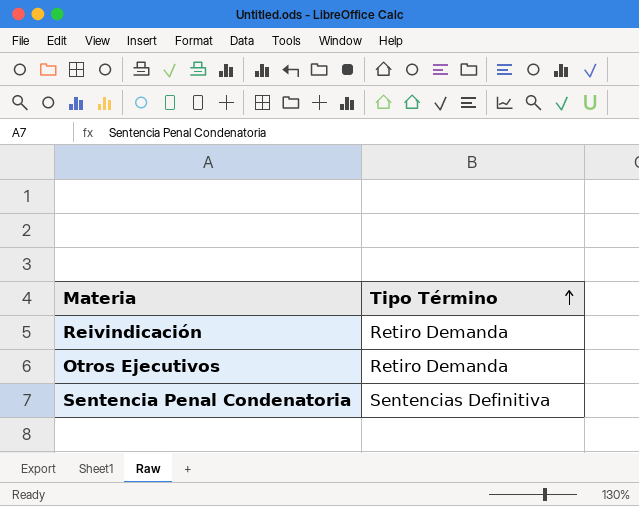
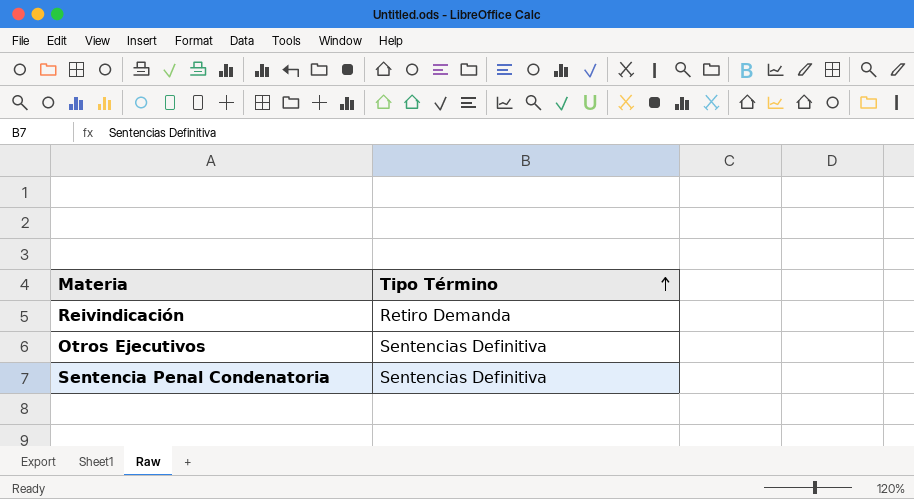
Otros Ejecutivos | Tipo Término: Retiro Demanda -> Sentencias Definitiva

